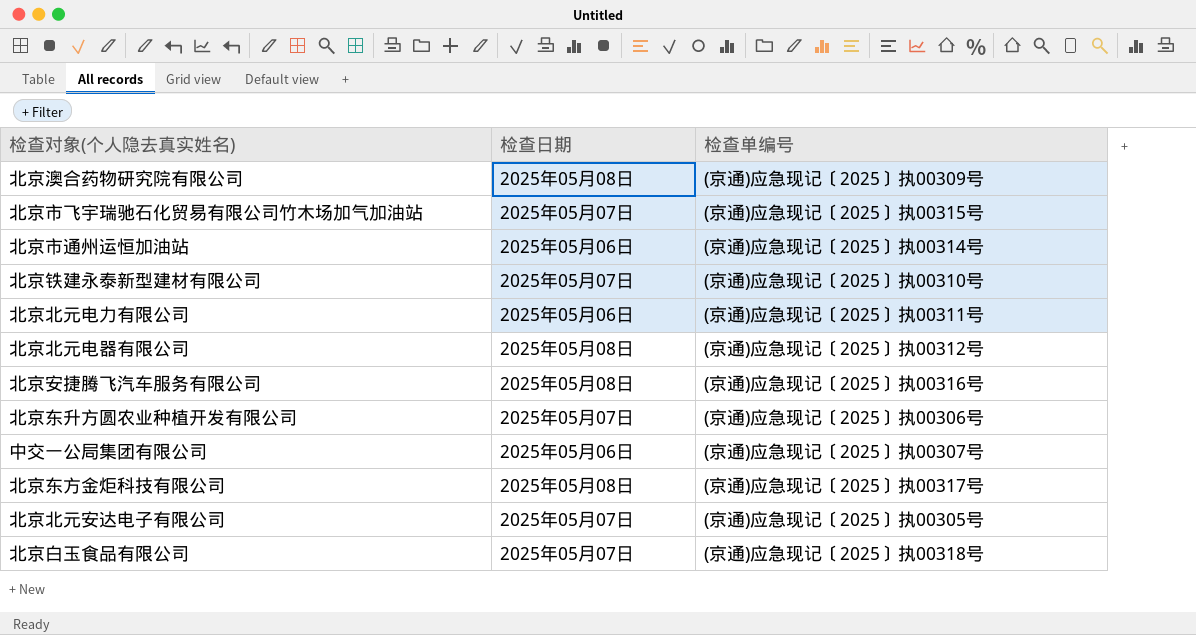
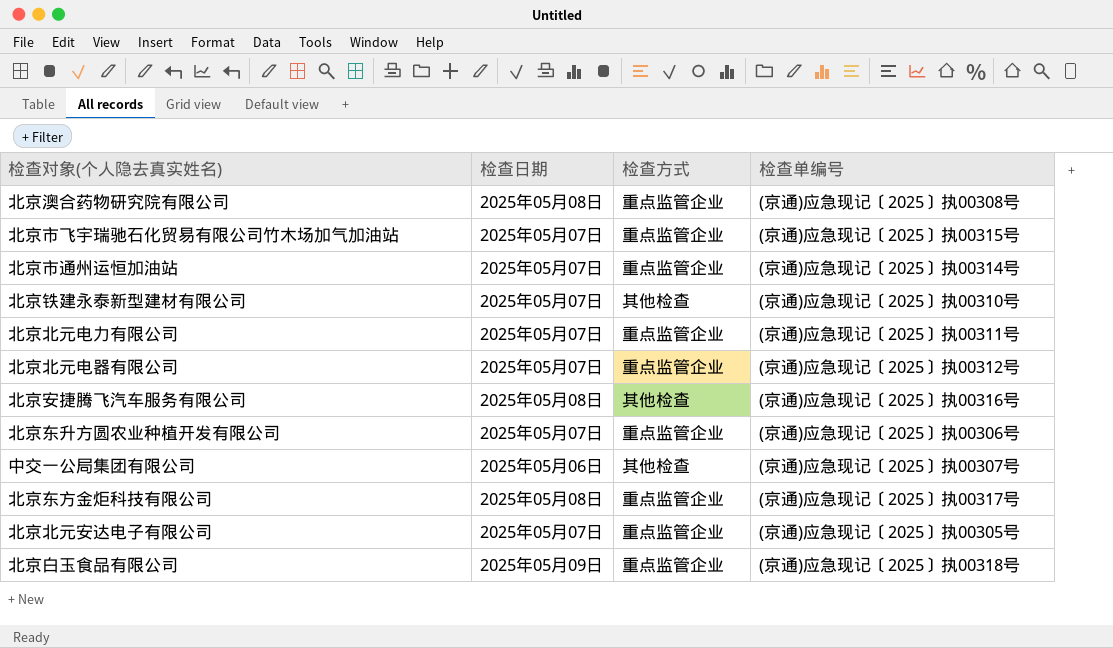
column 检查方式 | position: none -> 3
北京澳合药物研究院有限公司 | 检查单编号: (京通)应急现记〔2025〕执00309号 -> (京通)应急现记〔2025〕执00308号
北京市通州运恒加油站 | 检查日期: 2025年05月06日 -> 2025年05月07日
北京北元电力有限公司 | 检查日期: 2025年05月06日 -> 2025年05月07日
北京北元电器有限公司 | 检查日期: 2025年05月08日 -> 2025年05月07日
北京白玉食品有限公司 | 检查日期: 2025年05月07日 -> 2025年05月09日

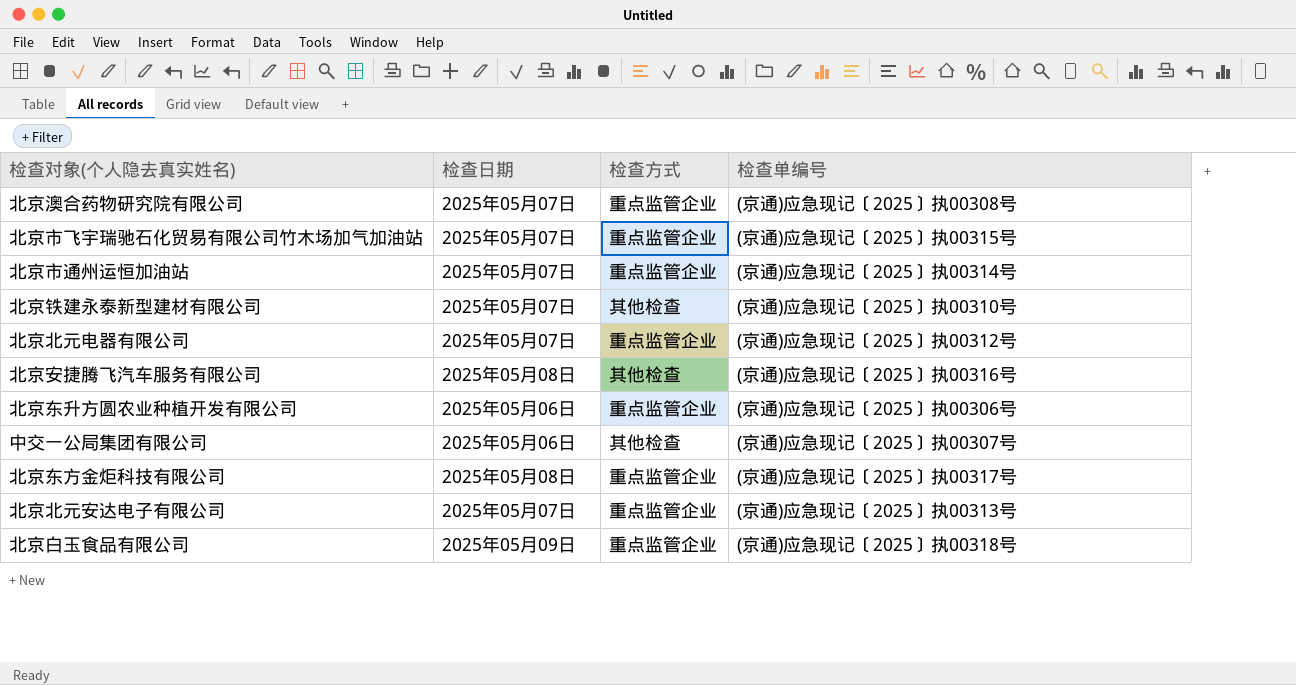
row 北京北元电力有限公司: 2025年05月07日 | 重点监管企业 | (京通)应急现记〔2025〕执00311号 -> none
北京澳合药物研究院有限公司 | 检查日期: 2025年05月08日 -> 2025年05月07日
北京东升方圆农业种植开发有限公司 | 检查日期: 2025年05月07日 -> 2025年05月06日
北京北元安达电子有限公司 | 检查单编号: (京通)应急现记〔2025〕执00305号 -> (京通)应急现记〔2025〕执00313号

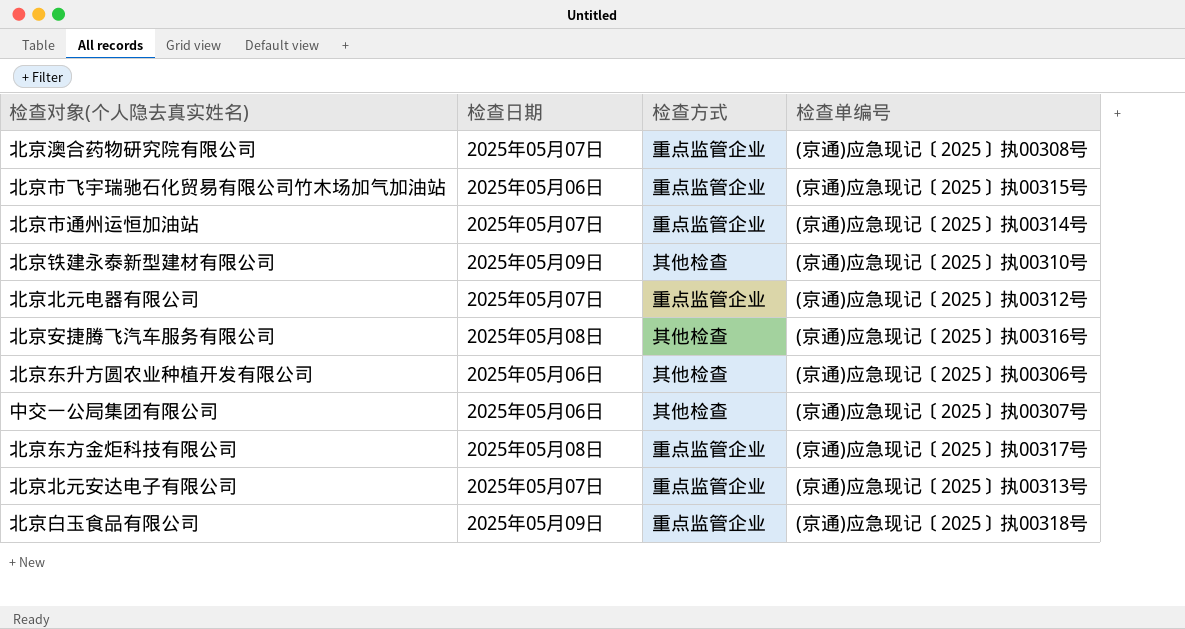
北京市飞宇瑞驰石化贸易有限公司竹木场加气加油站 | 检查日期: 2025年05月07日 -> 2025年05月06日
北京铁建永泰新型建材有限公司 | 检查日期: 2025年05月07日 -> 2025年05月09日
北京东升方圆农业种植开发有限公司 | 检查方式: 重点监管企业 -> 其他检查

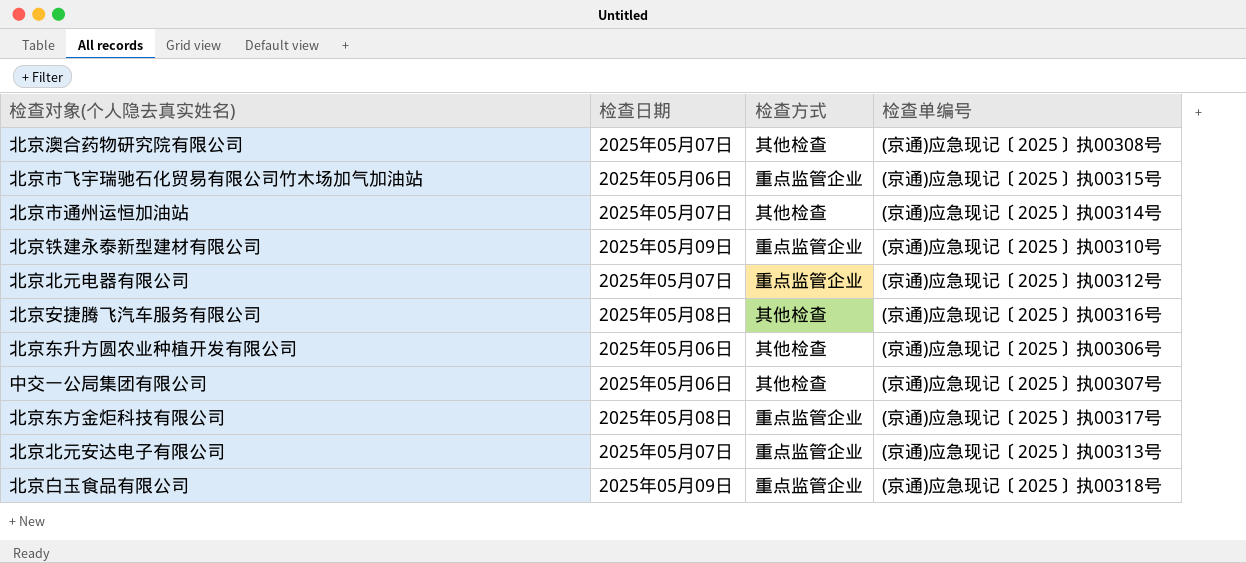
北京澳合药物研究院有限公司 | 检查方式: 重点监管企业 -> 其他检查
北京市通州运恒加油站 | 检查方式: 重点监管企业 -> 其他检查
北京铁建永泰新型建材有限公司 | 检查方式: 其他检查 -> 重点监管企业

